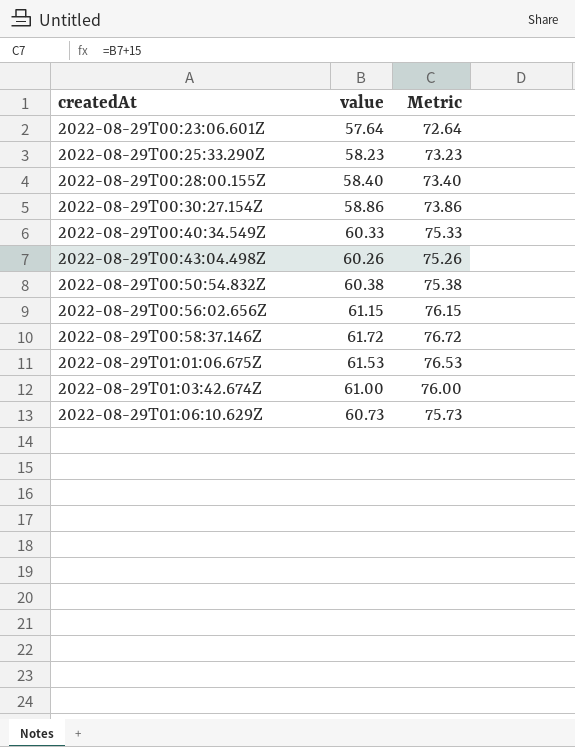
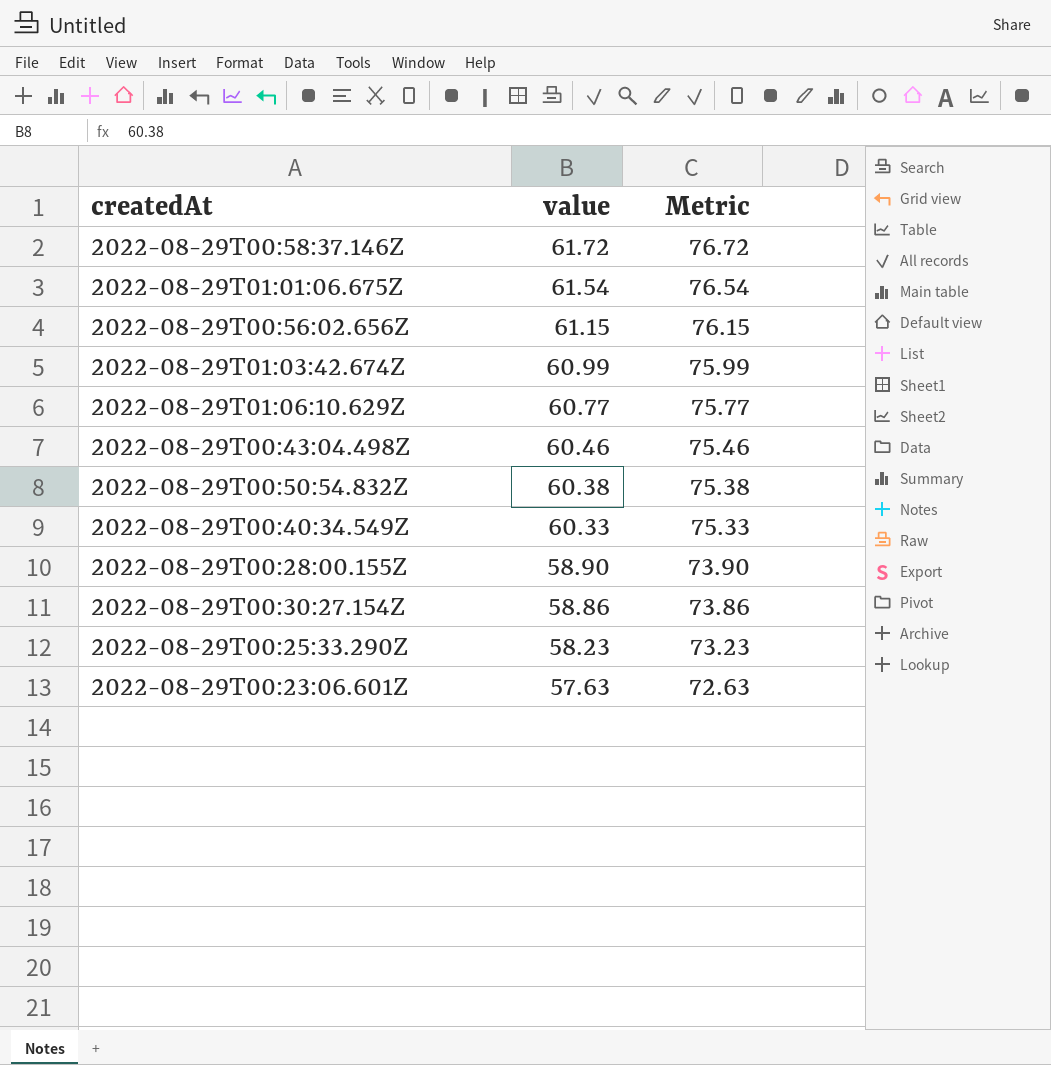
row order: createdAt ascending -> value descending
2022-08-29T01:01:06.675Z | value: 61.53 -> 61.54
2022-08-29T01:01:06.675Z | Metric: 76.53 -> 76.54
2022-08-29T01:03:42.674Z | value: 61.00 -> 60.99
2022-08-29T01:03:42.674Z | Metric: 76.00 -> 75.99
2022-08-29T01:06:10.629Z | value: 60.73 -> 60.77
2022-08-29T01:06:10.629Z | Metric: 75.73 -> 75.77
2022-08-29T00:43:04.498Z | value: 60.26 -> 60.46
2022-08-29T00:43:04.498Z | Metric: 75.26 -> 75.46
2022-08-29T00:28:00.155Z | value: 58.40 -> 58.90
2022-08-29T00:28:00.155Z | Metric: 73.40 -> 73.90
2022-08-29T00:23:06.601Z | value: 57.64 -> 57.63
2022-08-29T00:23:06.601Z | Metric: 72.64 -> 72.63

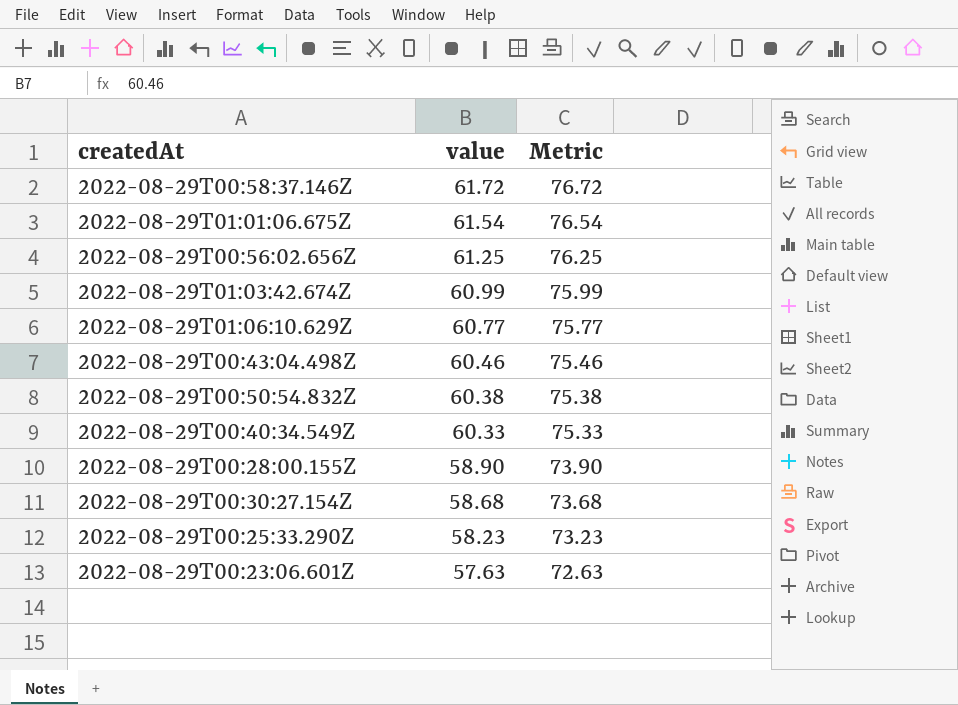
2022-08-29T00:56:02.656Z | value: 61.15 -> 61.25
2022-08-29T00:56:02.656Z | Metric: 76.15 -> 76.25
2022-08-29T00:30:27.154Z | value: 58.86 -> 58.68
2022-08-29T00:30:27.154Z | Metric: 73.86 -> 73.68

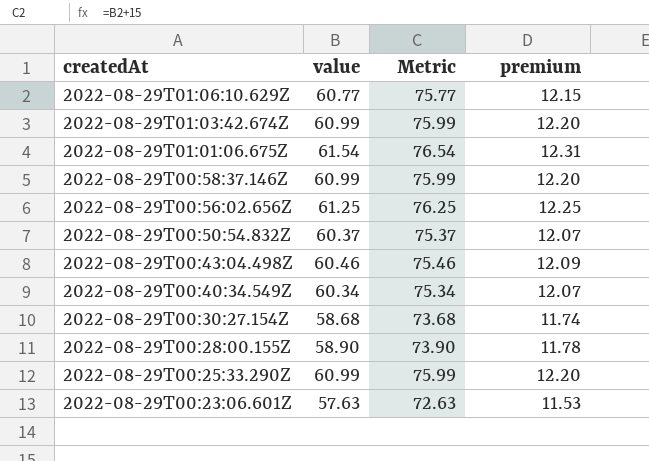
row order: value descending -> createdAt descending
column premium | formula: none -> [value] * 0.2
2022-08-29T00:58:37.146Z | value: 61.72 -> 60.99
2022-08-29T00:58:37.146Z | Metric: 76.72 -> 75.99
2022-08-29T00:50:54.832Z | value: 60.38 -> 60.37
2022-08-29T00:50:54.832Z | Metric: 75.38 -> 75.37
2022-08-29T00:40:34.549Z | value: 60.33 -> 60.34
2022-08-29T00:40:34.549Z | Metric: 75.33 -> 75.34
2022-08-29T00:25:33.290Z | value: 58.23 -> 60.99
2022-08-29T00:25:33.290Z | Metric: 73.23 -> 75.99

